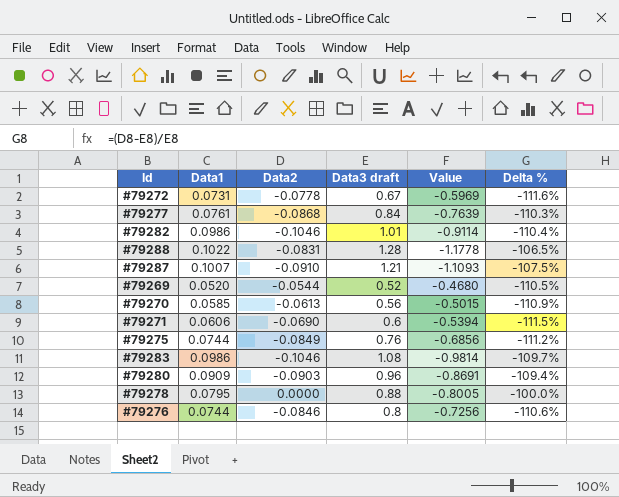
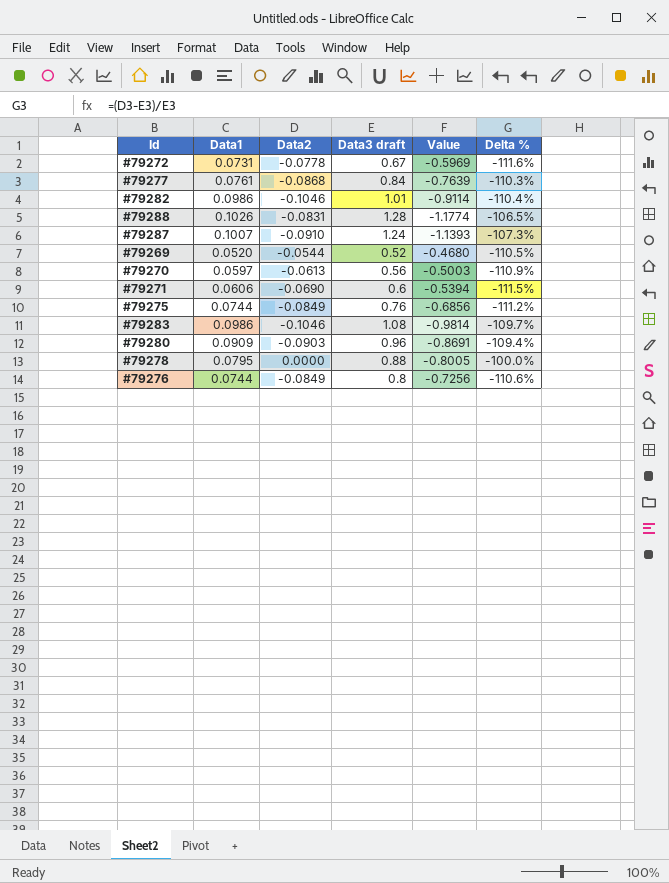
#79288 | Data1: 0.1022 -> 0.1026
#79288 | Value: -1.1778 -> -1.1774
#79287 | Data3 draft: 1.21 -> 1.24
#79287 | Value: -1.1093 -> -1.1393
#79287 | Delta %: -107.5% -> -107.3%
#79270 | Data1: 0.0585 -> 0.0597
#79270 | Value: -0.5015 -> -0.5003
#79276 | Data2: -0.0846 -> -0.0849

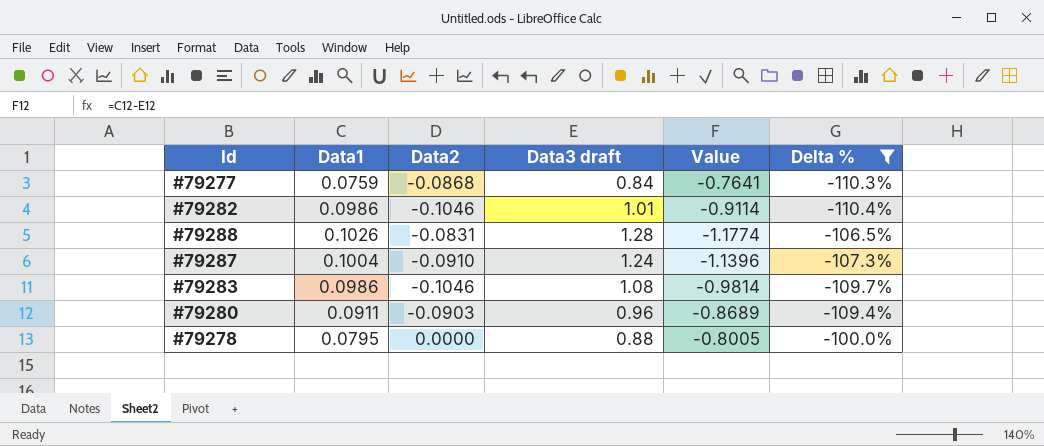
filter: none -> Delta % >= -110.4%
#79277 | Data1: 0.0761 -> 0.0759
#79277 | Value: -0.7639 -> -0.7641
#79287 | Data1: 0.1007 -> 0.1004
#79287 | Value: -1.1393 -> -1.1396
#79280 | Data1: 0.0909 -> 0.0911
#79280 | Value: -0.8691 -> -0.8689

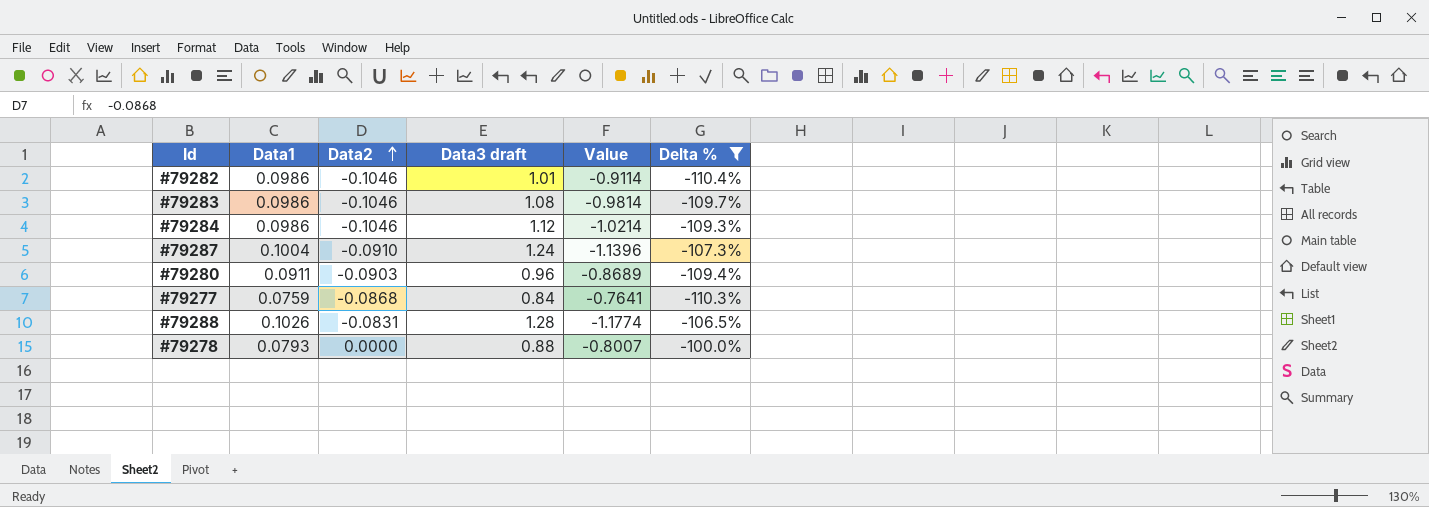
row order: none -> Data2 ascending
row #79284: none -> 0.0986 | -0.1046 | 1.12 | -1.0214 | -109.3%
#79278 | Data1: 0.0795 -> 0.0793
#79278 | Value: -0.8005 -> -0.8007

